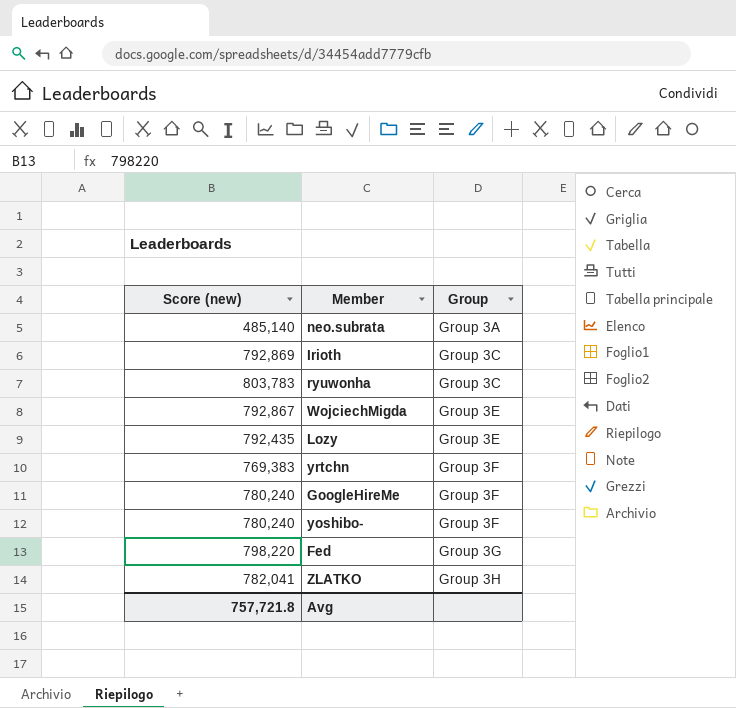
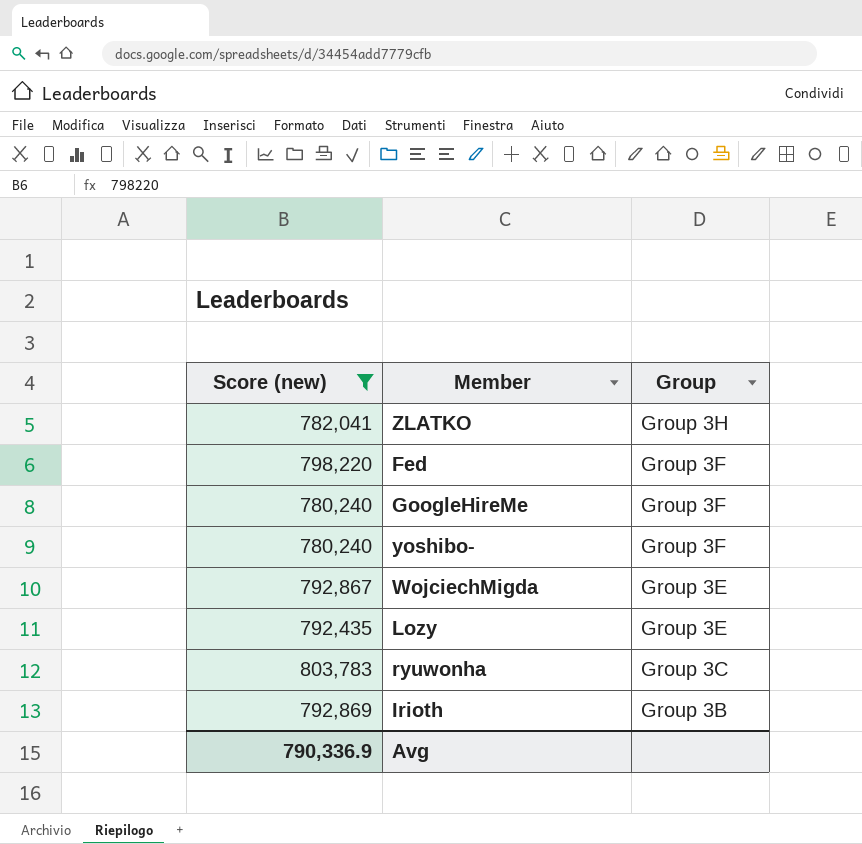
filter: none -> Score (new) >= 780,240
row order: Group ascending -> Group descending
Fed | Group: Group 3G -> Group 3F
Irioth | Group: Group 3C -> Group 3B
Avg | Score (new): 757,721.8 -> 790,336.9

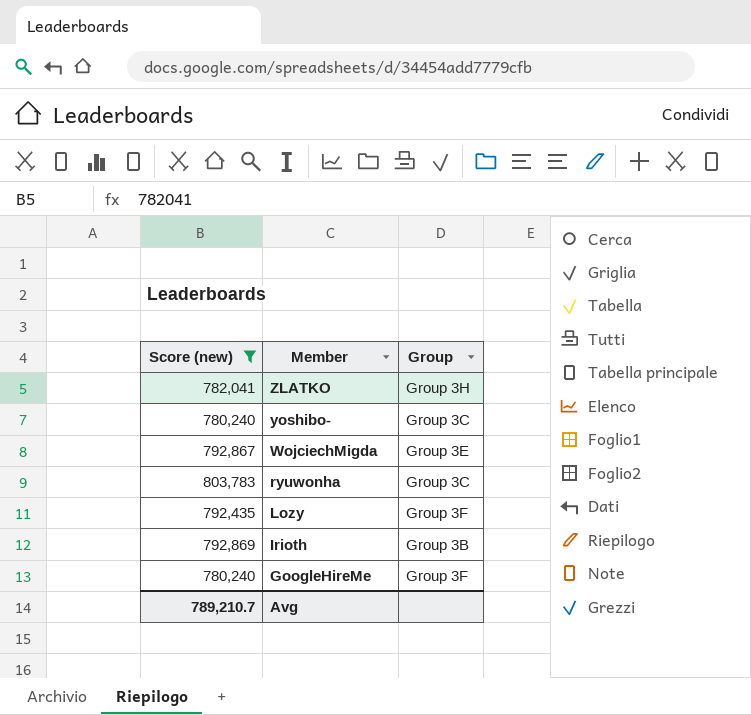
row order: Group descending -> Member descending
row Fed: 798,220 | Group 3F -> none
yoshibo- | Group: Group 3F -> Group 3C
Lozy | Group: Group 3E -> Group 3F
Avg | Score (new): 790,336.9 -> 789,210.7

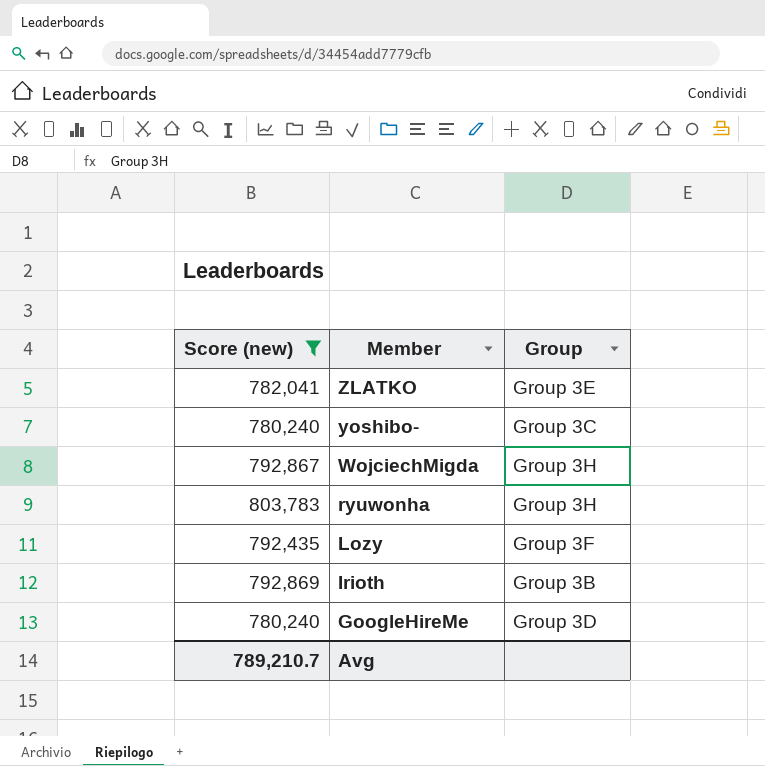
ZLATKO | Group: Group 3H -> Group 3E
WojciechMigda | Group: Group 3E -> Group 3H
ryuwonha | Group: Group 3C -> Group 3H
GoogleHireMe | Group: Group 3F -> Group 3D

